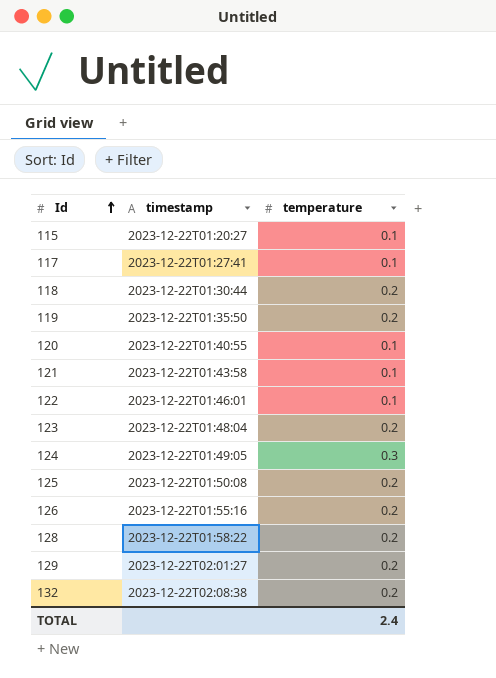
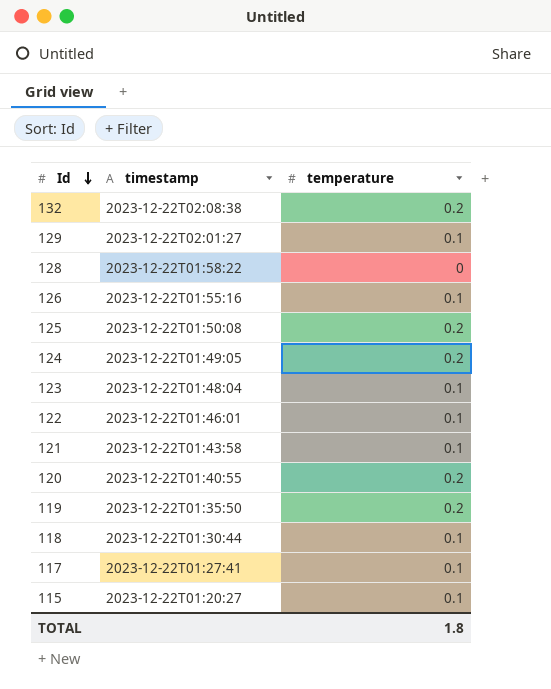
row order: Id ascending -> Id descending
129 | temperature: 0.2 -> 0.1
128 | temperature: 0.2 -> 0
126 | temperature: 0.2 -> 0.1
124 | temperature: 0.3 -> 0.2
123 | temperature: 0.2 -> 0.1
120 | temperature: 0.1 -> 0.2
118 | temperature: 0.2 -> 0.1
TOTAL | temperature: 2.4 -> 1.8

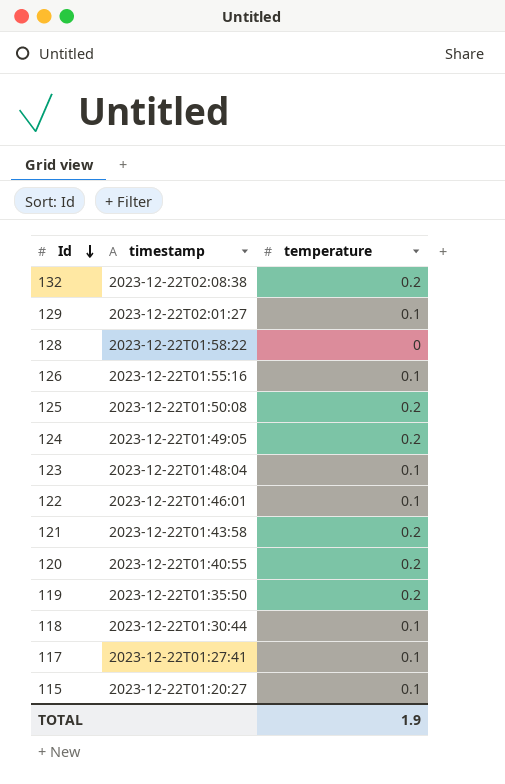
121 | temperature: 0.1 -> 0.2
TOTAL | temperature: 1.8 -> 1.9

